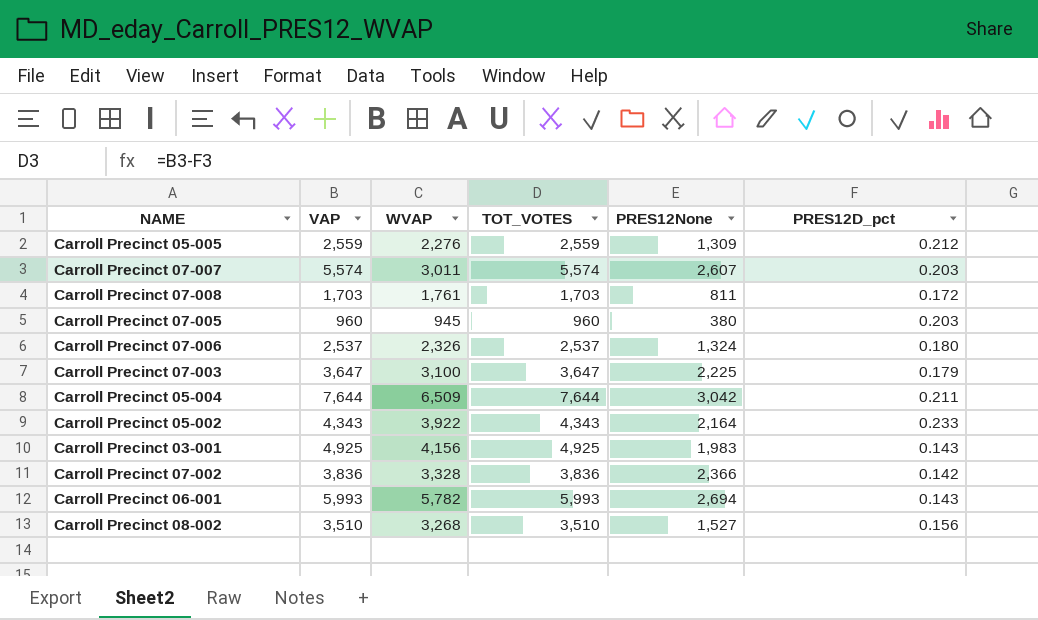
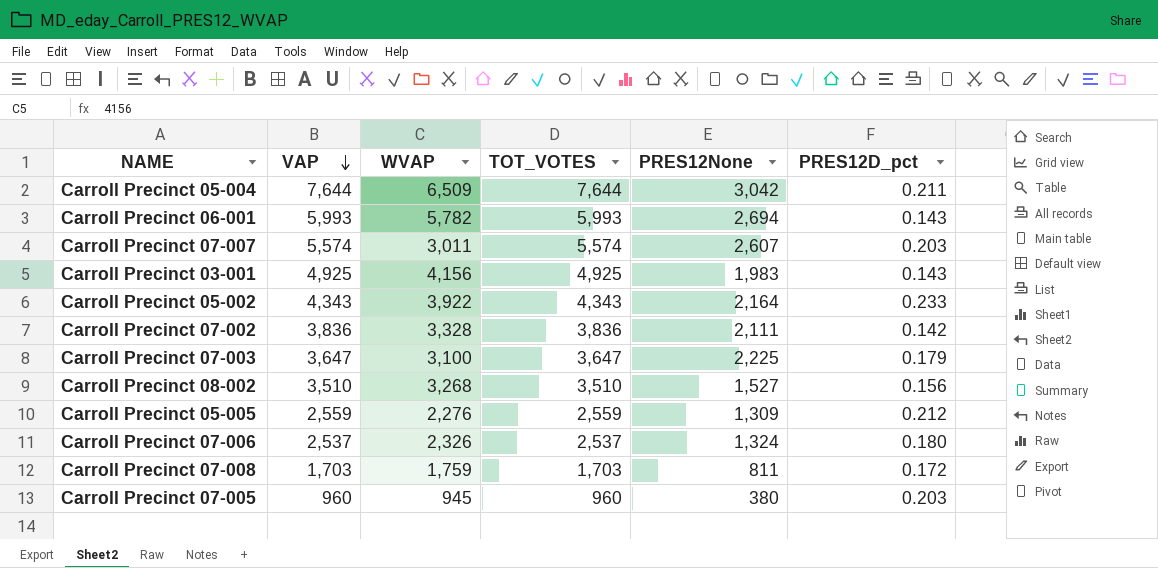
row order: none -> VAP descending
Carroll Precinct 07-002 | PRES12None: 2,366 -> 2,111
Carroll Precinct 07-008 | WVAP: 1,761 -> 1,759

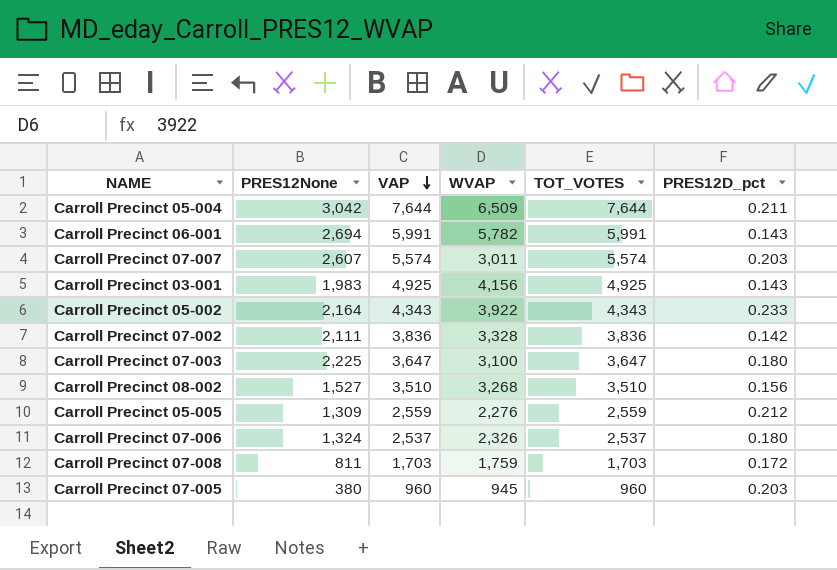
column PRES12None | position: 5 -> 2
Carroll Precinct 06-001 | VAP: 5,993 -> 5,991
Carroll Precinct 06-001 | TOT_VOTES: 5,993 -> 5,991
Carroll Precinct 07-003 | PRES12D_pct: 0.179 -> 0.180

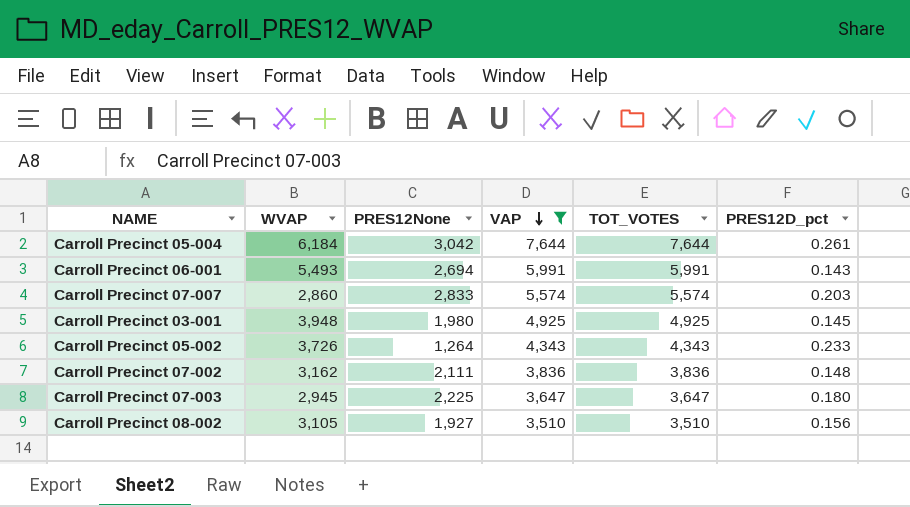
filter: none -> VAP >= 3,510
column WVAP | position: 4 -> 2
Carroll Precinct 05-004 | WVAP: 6,509 -> 6,184
Carroll Precinct 05-004 | PRES12D_pct: 0.211 -> 0.261
Carroll Precinct 06-001 | WVAP: 5,782 -> 5,493
Carroll Precinct 07-007 | WVAP: 3,011 -> 2,860
Carroll Precinct 07-007 | PRES12None: 2,607 -> 2,833
Carroll Precinct 03-001 | WVAP: 4,156 -> 3,948
Carroll Precinct 03-001 | PRES12None: 1,983 -> 1,980
Carroll Precinct 03-001 | PRES12D_pct: 0.143 -> 0.145
Carroll Precinct 05-002 | WVAP: 3,922 -> 3,726
Carroll Precinct 05-002 | PRES12None: 2,164 -> 1,264
Carroll Precinct 07-002 | WVAP: 3,328 -> 3,162
Carroll Precinct 07-002 | PRES12D_pct: 0.142 -> 0.148
Carroll Precinct 07-003 | WVAP: 3,100 -> 2,945
Carroll Precinct 08-002 | WVAP: 3,268 -> 3,105
Carroll Precinct 08-002 | PRES12None: 1,527 -> 1,927

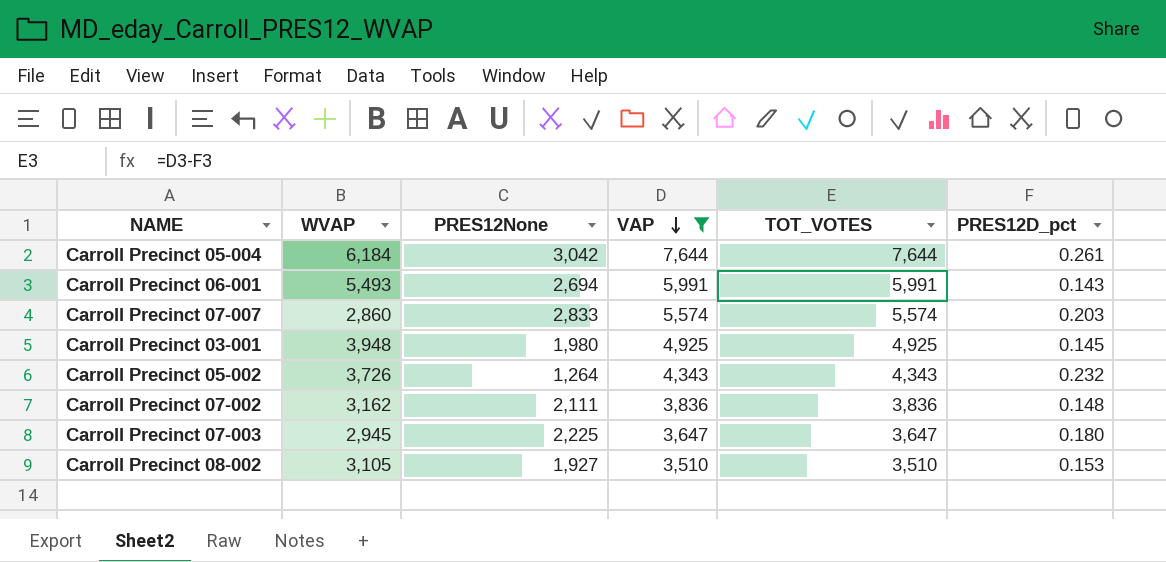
Carroll Precinct 05-002 | PRES12D_pct: 0.233 -> 0.232
Carroll Precinct 08-002 | PRES12D_pct: 0.156 -> 0.153

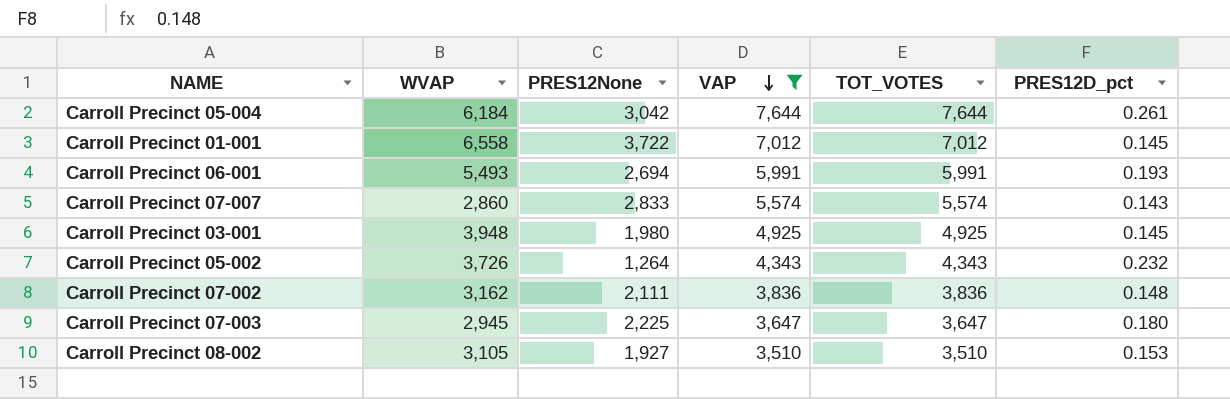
row Carroll Precinct 01-001: none -> 6,558 | 3,722 | 7,012 | 7,012 | 0.145
Carroll Precinct 06-001 | PRES12D_pct: 0.143 -> 0.193
Carroll Precinct 07-007 | PRES12D_pct: 0.203 -> 0.143

